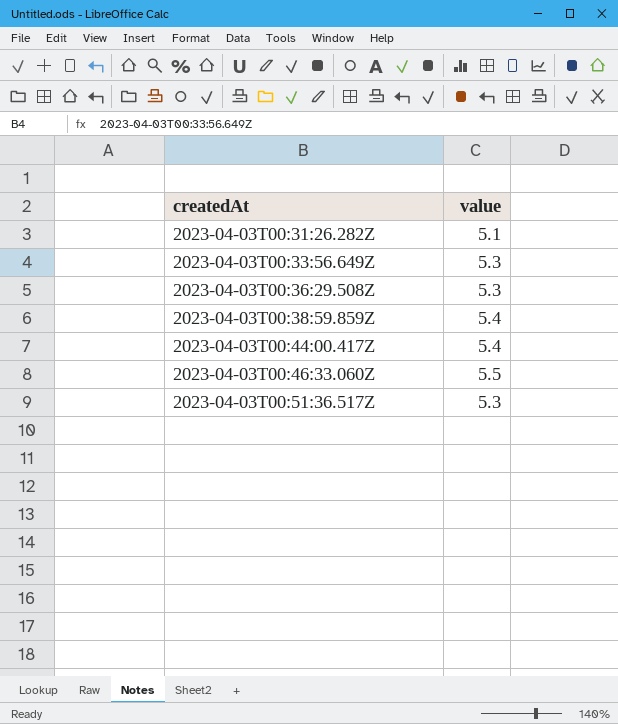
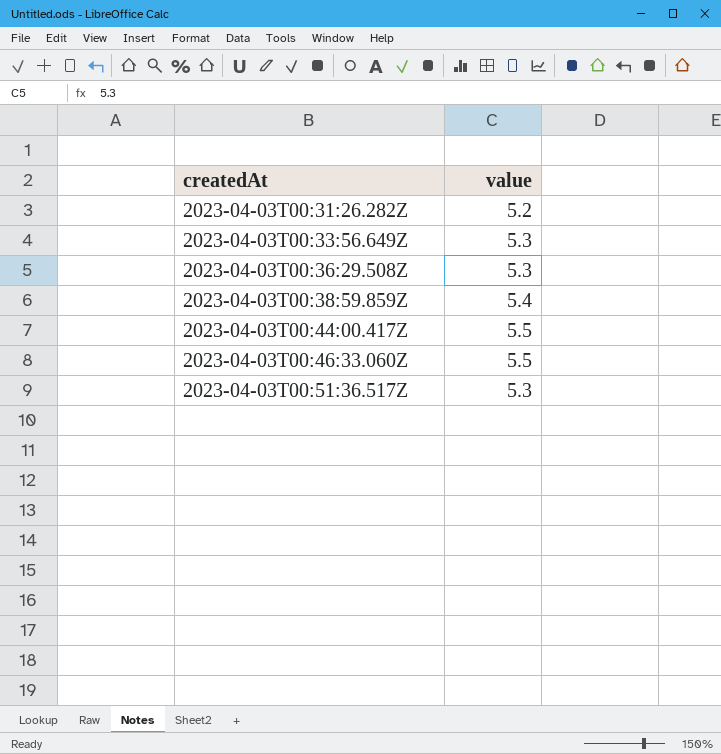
2023-04-03T00:31:26.282Z | value: 5.1 -> 5.2
2023-04-03T00:44:00.417Z | value: 5.4 -> 5.5

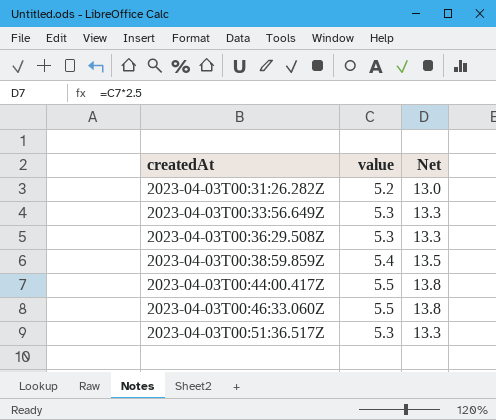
column Net | formula: none -> [value] * 2.5

